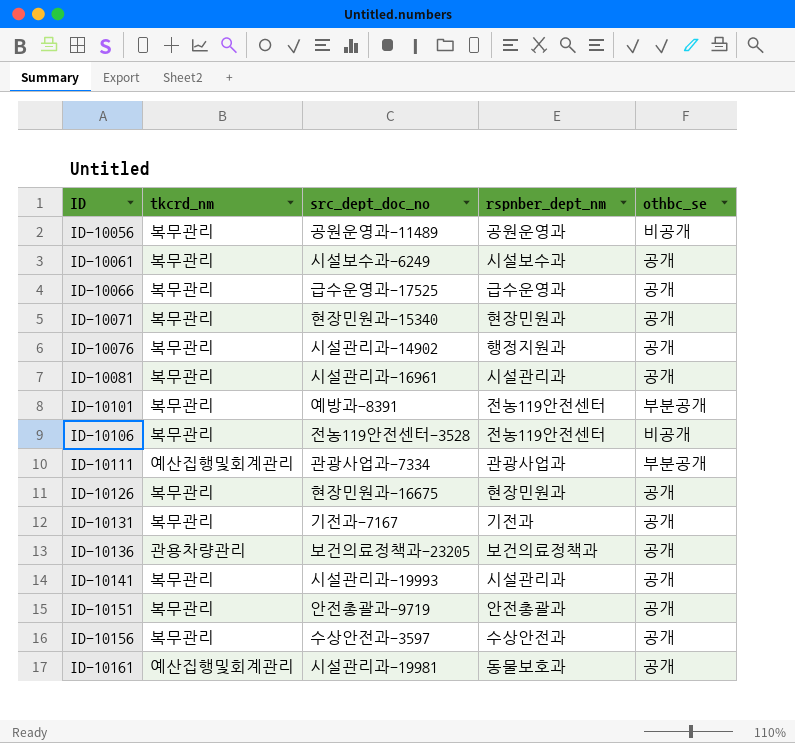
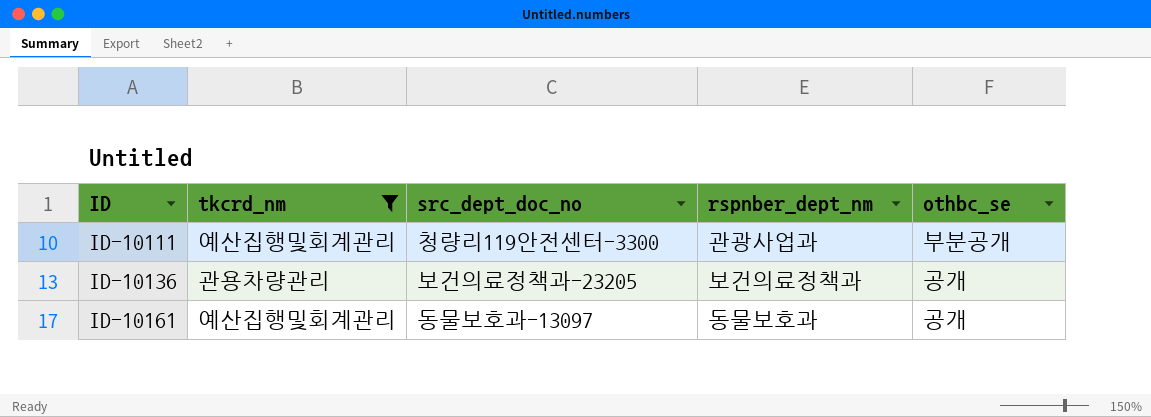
filter: none -> tkcrd_nm != 복무관리
ID-10111 | src_dept_doc_no: 관광사업과-7334 -> 청량리119안전센터-3300
ID-10161 | src_dept_doc_no: 시설관리과-19981 -> 동물보호과-13097

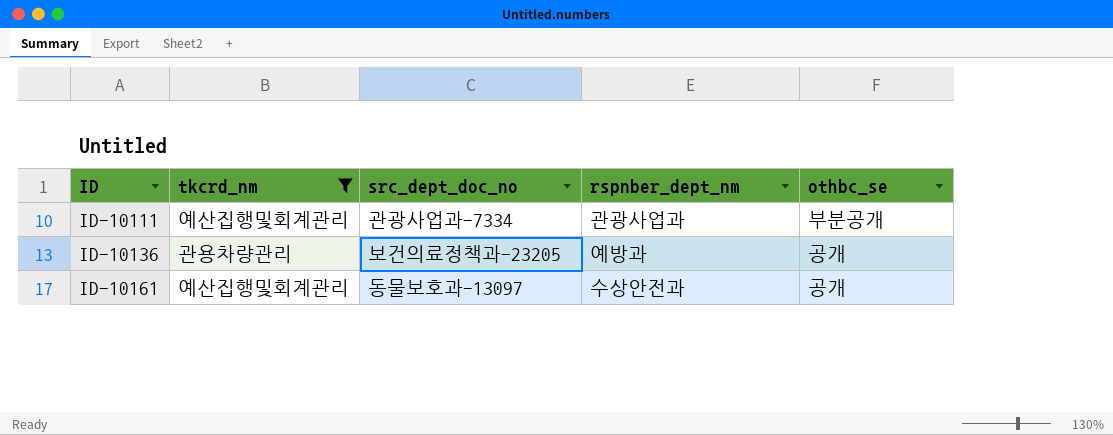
ID-10111 | src_dept_doc_no: 청량리119안전센터-3300 -> 관광사업과-7334
ID-10136 | rspnber_dept_nm: 보건의료정책과 -> 예방과
ID-10161 | rspnber_dept_nm: 동물보호과 -> 수상안전과

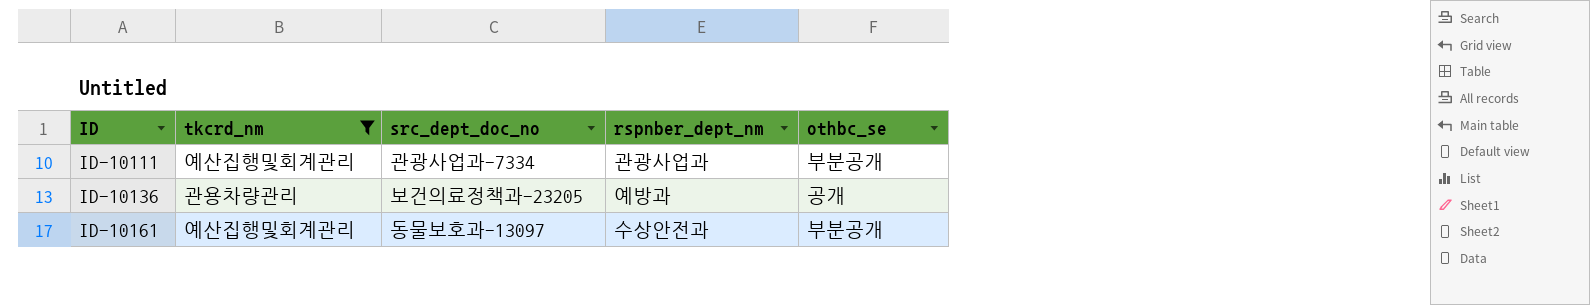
ID-10161 | othbc_se: 공개 -> 부분공개

